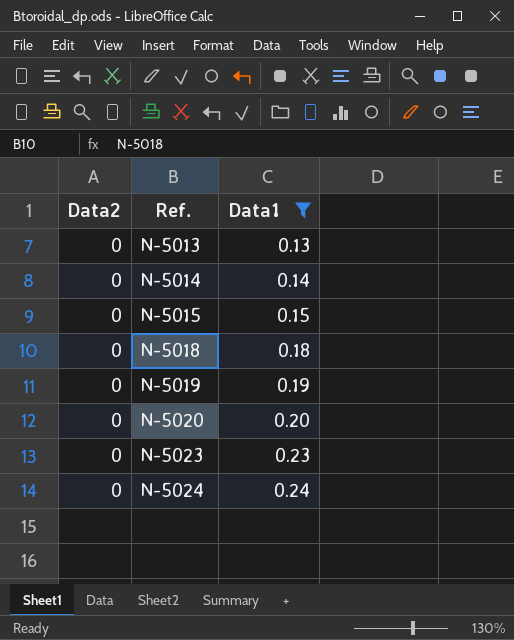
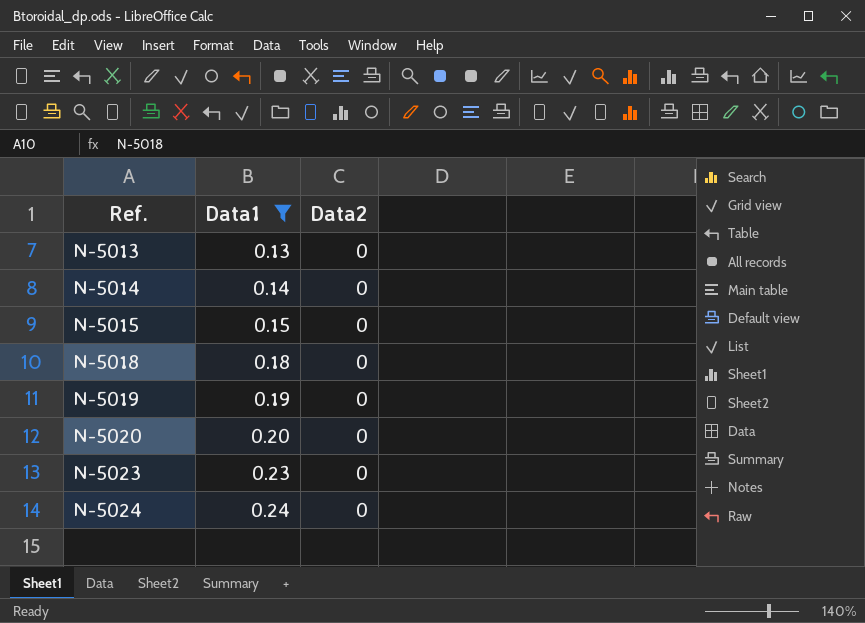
column Data2 | position: 1 -> 3

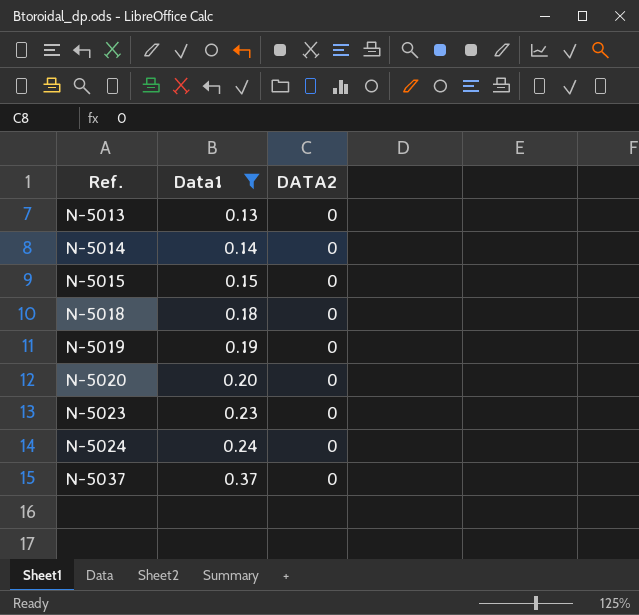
column name: Data2 -> DATA2
row N-5037: none -> 0.37 | 0

